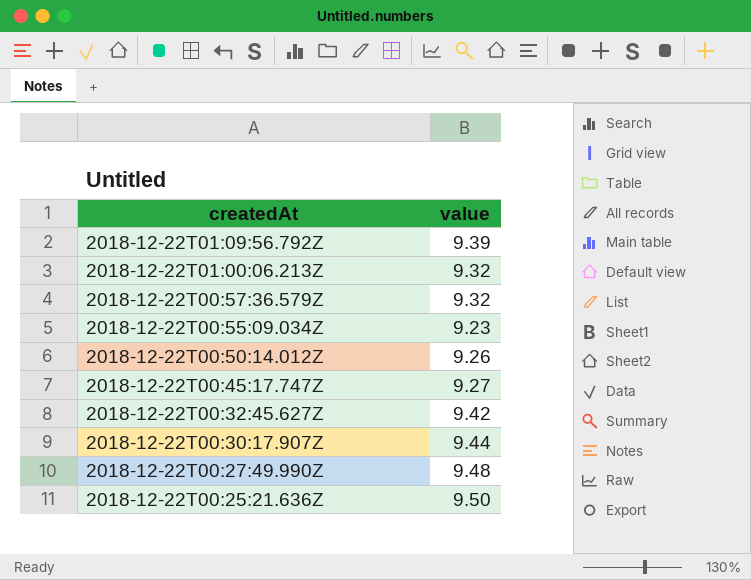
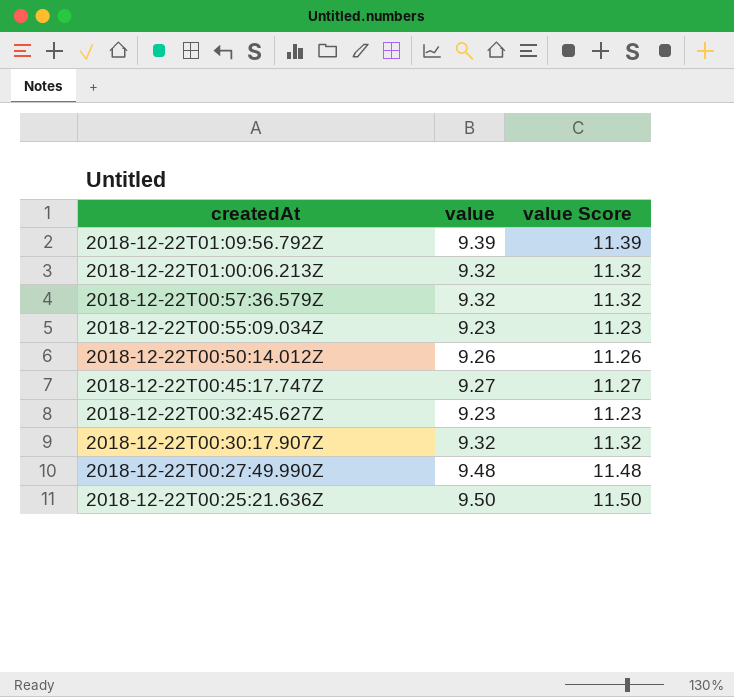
column value Score | formula: none -> [value] + 2
2018-12-22T00:32:45.627Z | value: 9.42 -> 9.23
2018-12-22T00:30:17.907Z | value: 9.44 -> 9.32

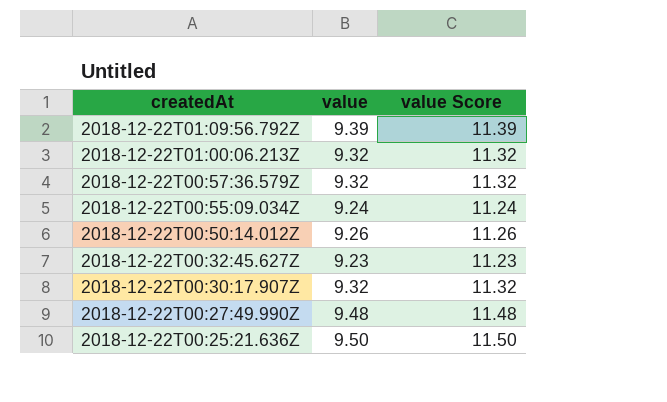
row 2018-12-22T00:45:17.747Z: 9.27 | 11.27 -> none
2018-12-22T00:55:09.034Z | value: 9.23 -> 9.24
2018-12-22T00:55:09.034Z | value Score: 11.23 -> 11.24

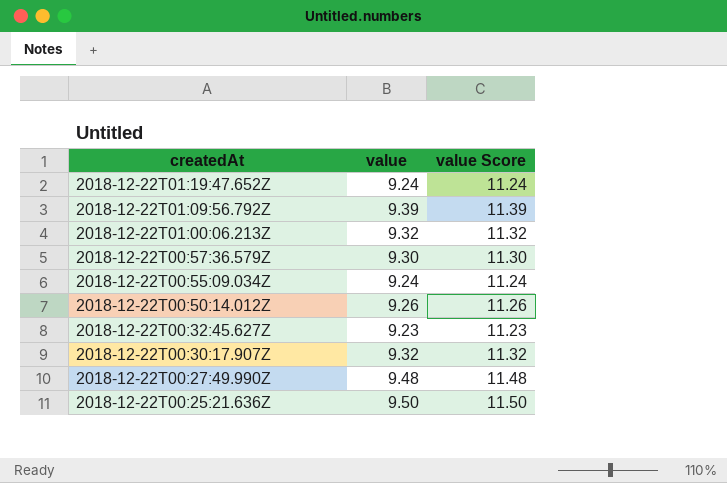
row 2018-12-22T01:19:47.652Z: none -> 9.24 | 11.24
2018-12-22T00:57:36.579Z | value: 9.32 -> 9.30
2018-12-22T00:57:36.579Z | value Score: 11.32 -> 11.30

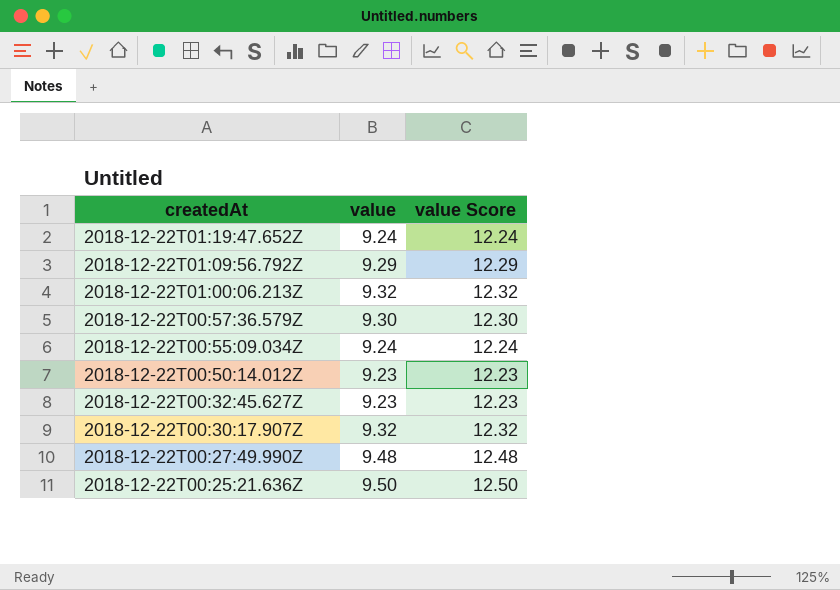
column value Score | formula: [value] + 2 -> [value] + 3
2018-12-22T01:09:56.792Z | value: 9.39 -> 9.29
2018-12-22T00:50:14.012Z | value: 9.26 -> 9.23

